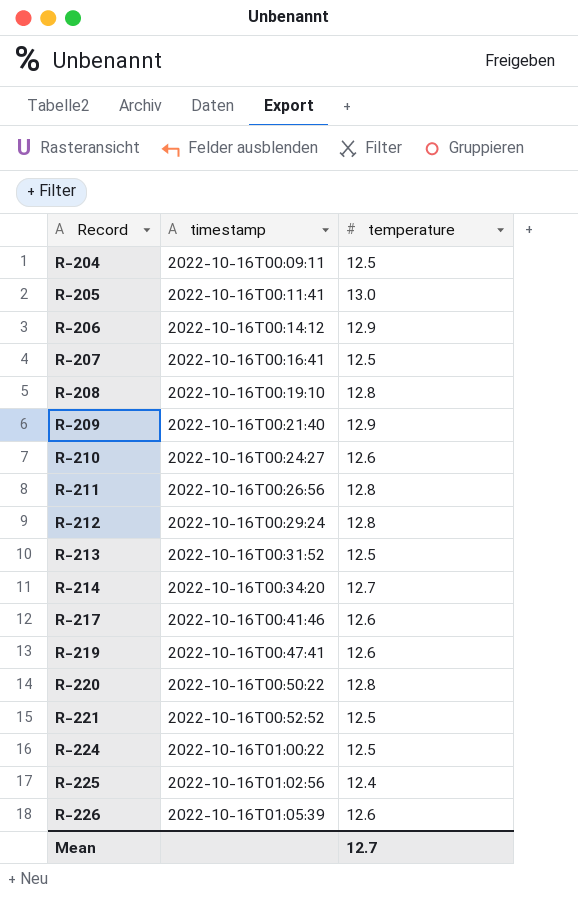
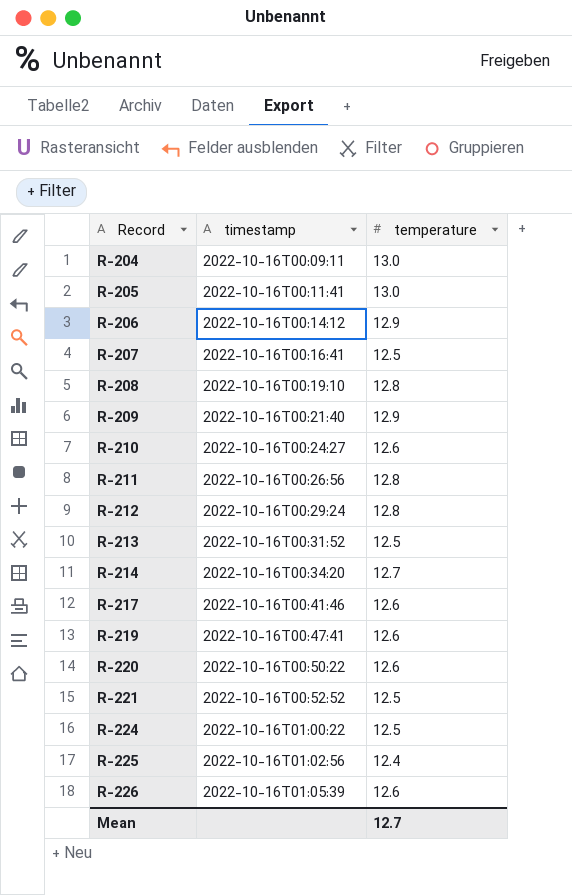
R-204 | temperature: 12.5 -> 13.0
R-220 | temperature: 12.8 -> 12.6

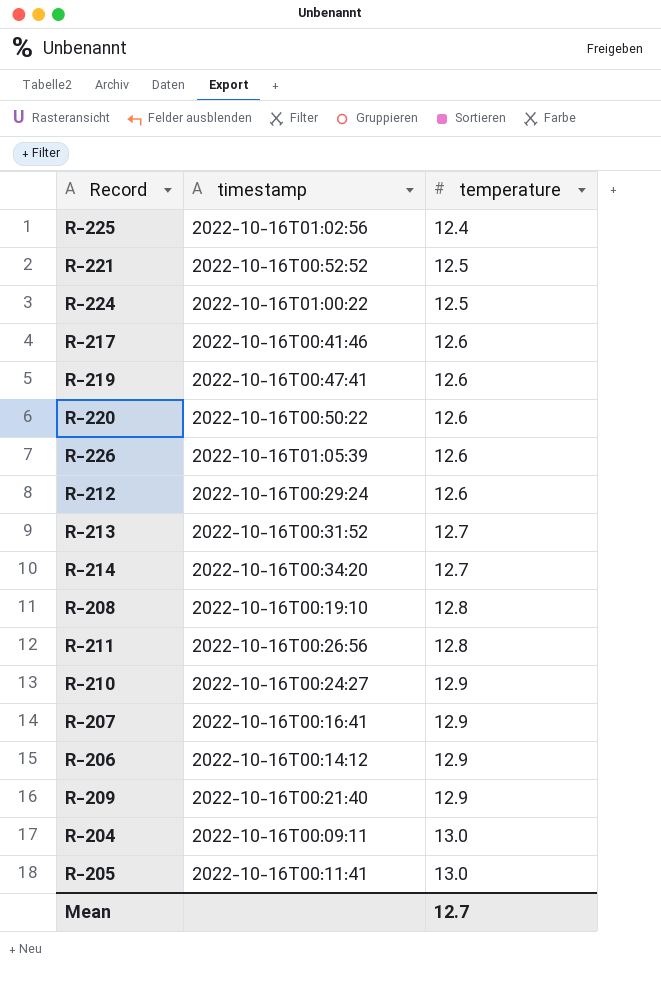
row order: Record ascending -> temperature ascending
R-212 | temperature: 12.8 -> 12.6
R-213 | temperature: 12.5 -> 12.7
R-210 | temperature: 12.6 -> 12.9
R-207 | temperature: 12.5 -> 12.9

